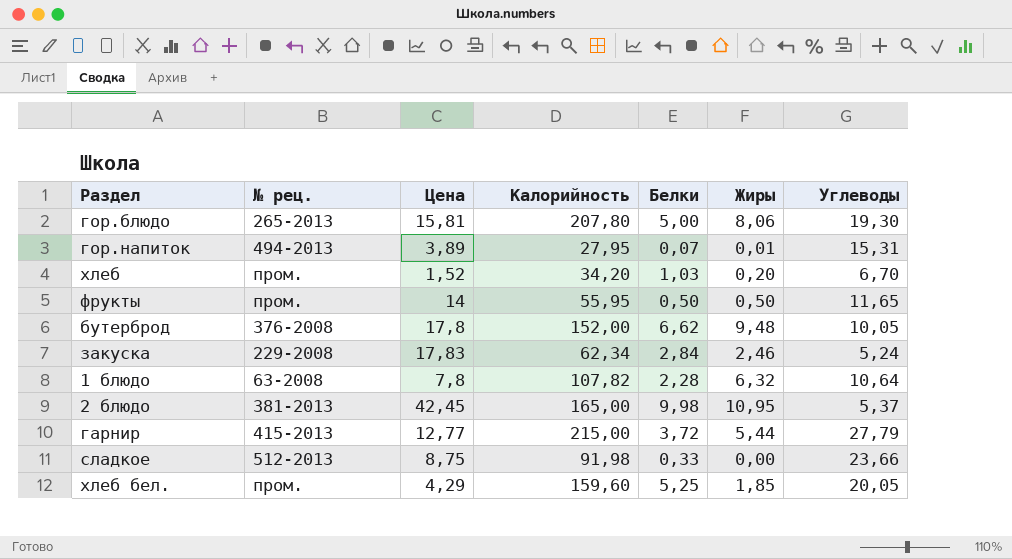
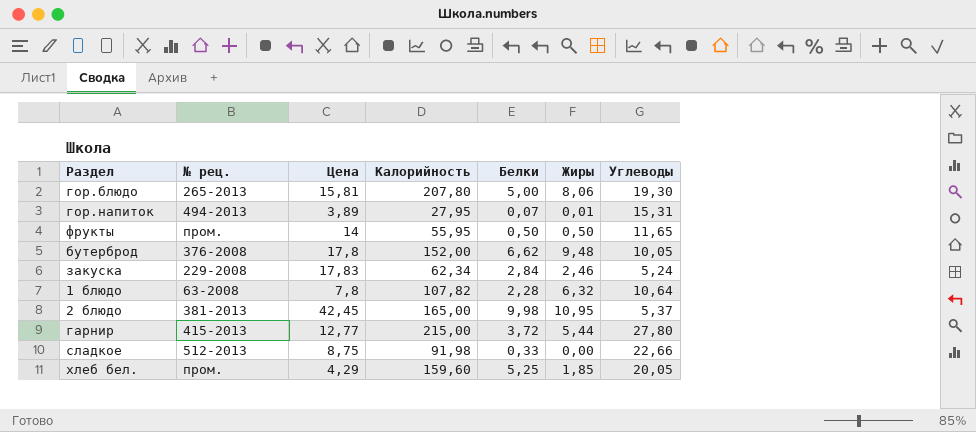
row хлеб: пром. | 1,52 | 34,20 | 1,03 | 0,20 | 6,70 -> none
гарнир | Углеводы: 27,79 -> 27,80
сладкое | Углеводы: 23,66 -> 22,66

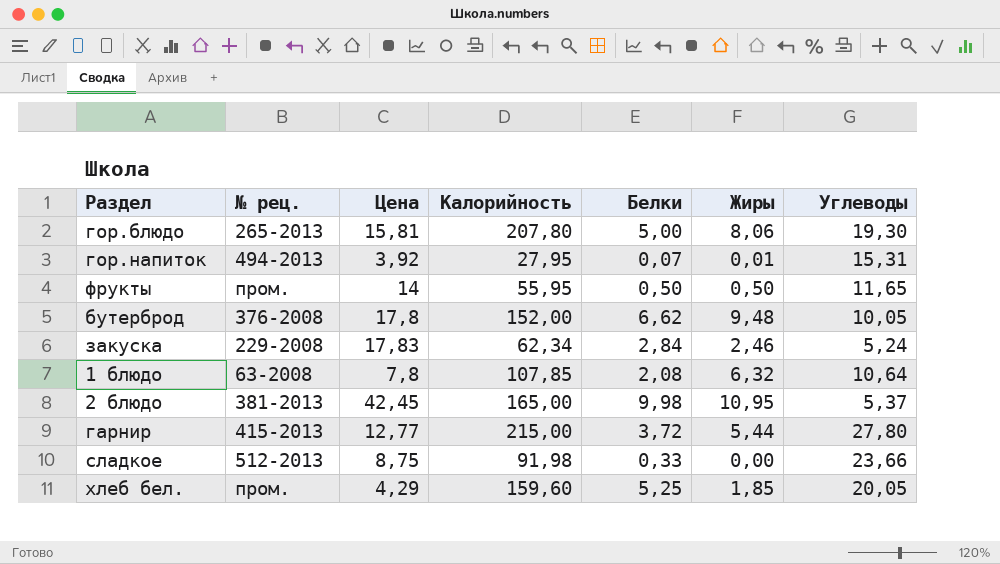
гор.напиток | Цена: 3,89 -> 3,92
1 блюдо | Калорийность: 107,82 -> 107,85
1 блюдо | Белки: 2,28 -> 2,08
сладкое | Углеводы: 22,66 -> 23,66

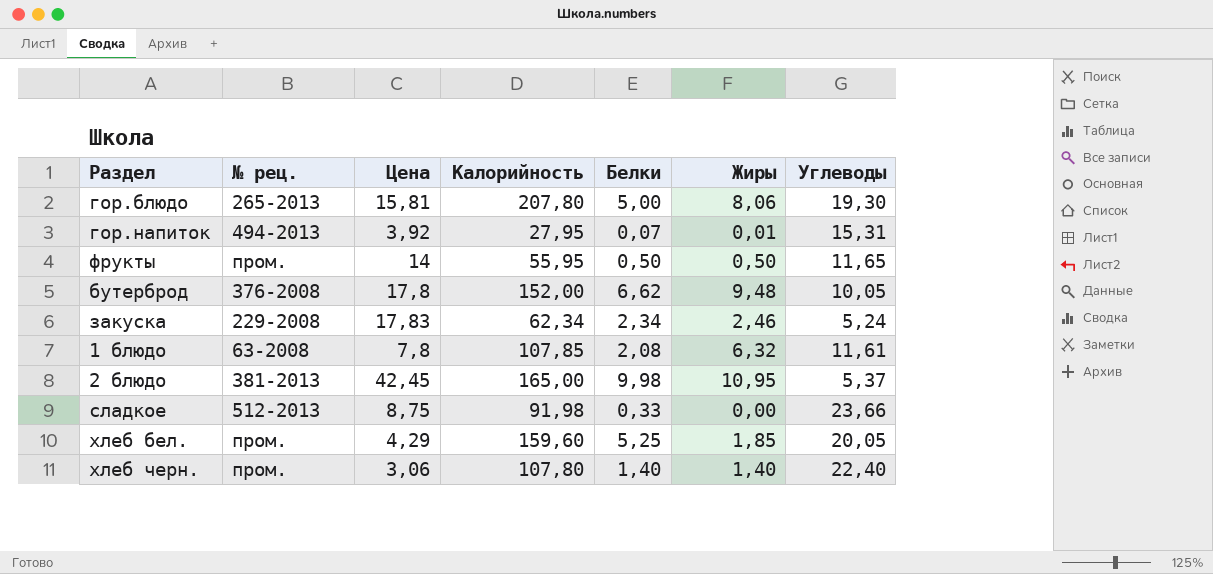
row гарнир: 415-2013 | 12,77 | 215,00 | 3,72 | 5,44 | 27,80 -> none
закуска | Белки: 2,84 -> 2,34
1 блюдо | Углеводы: 10,64 -> 11,61
row хлеб черн.: none -> пром. | 3,06 | 107,80 | 1,40 | 1,40 | 22,40

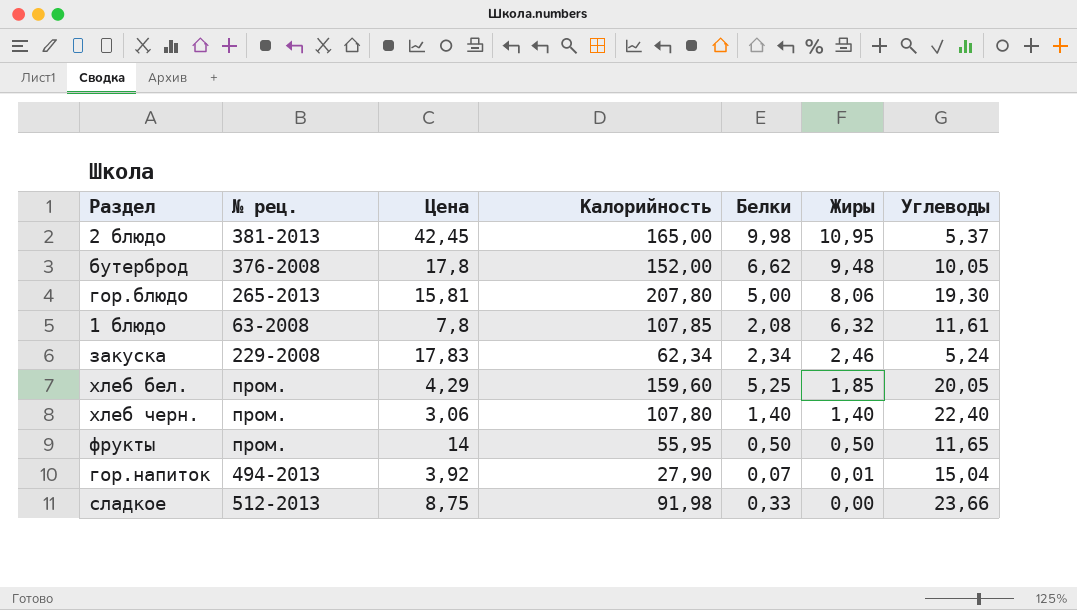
row order: none -> Жиры descending
гор.напиток | Калорийность: 27,95 -> 27,90
гор.напиток | Углеводы: 15,31 -> 15,04

